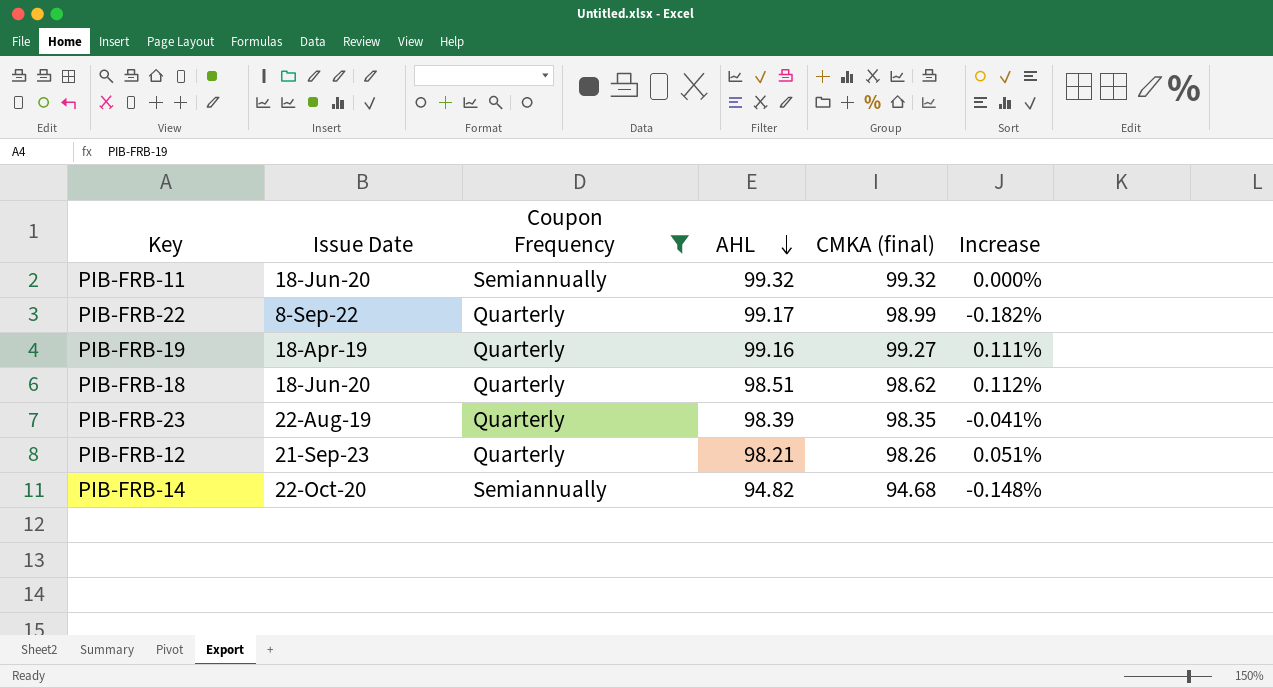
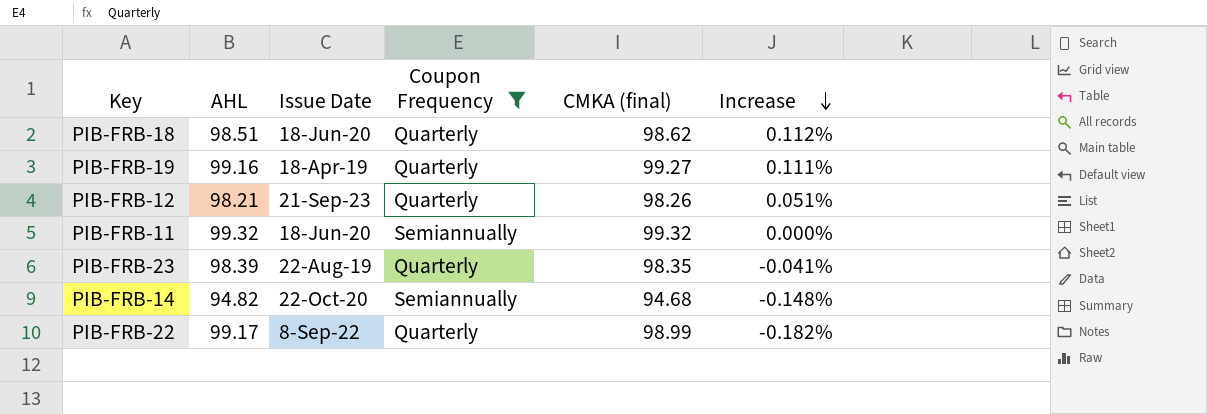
row order: AHL descending -> Increase descending
column AHL | position: 4 -> 2

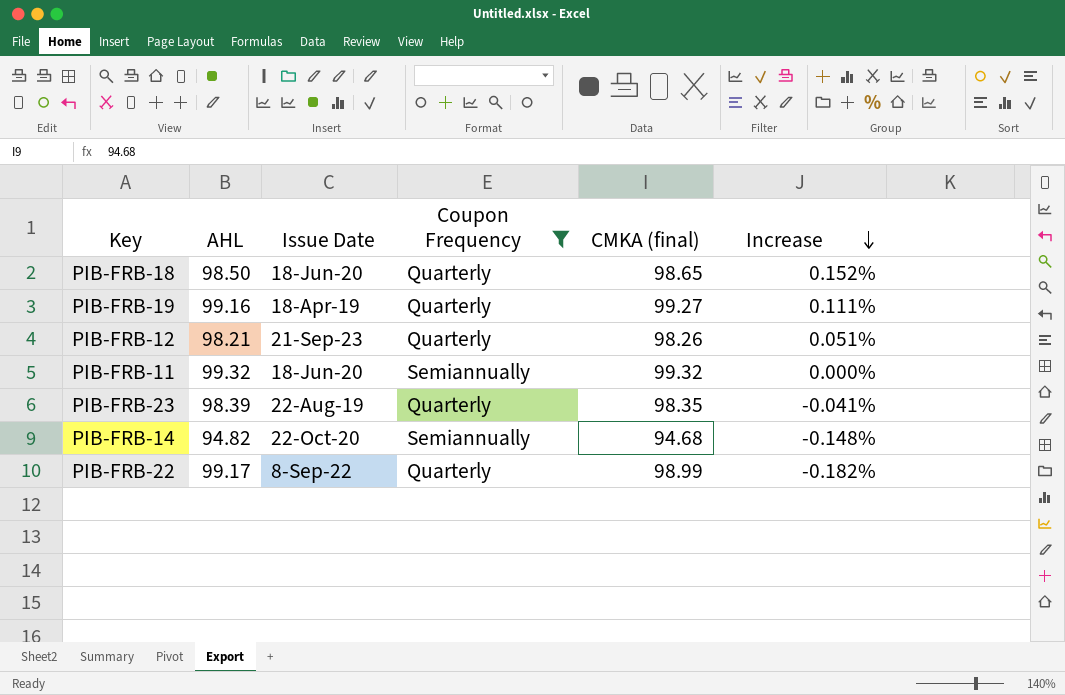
PIB-FRB-18 | AHL: 98.51 -> 98.50
PIB-FRB-18 | CMKA (final): 98.62 -> 98.65
PIB-FRB-18 | Increase: 0.112% -> 0.152%

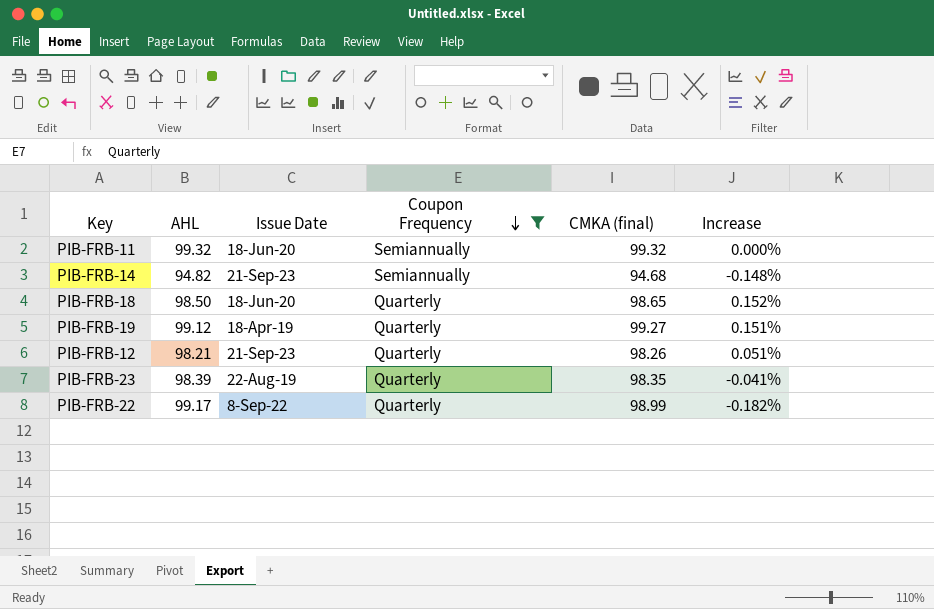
row order: Increase descending -> Coupon Frequency descending
PIB-FRB-14 | Issue Date: 22-Oct-20 -> 21-Sep-23
PIB-FRB-19 | AHL: 99.16 -> 99.12
PIB-FRB-19 | Increase: 0.111% -> 0.151%

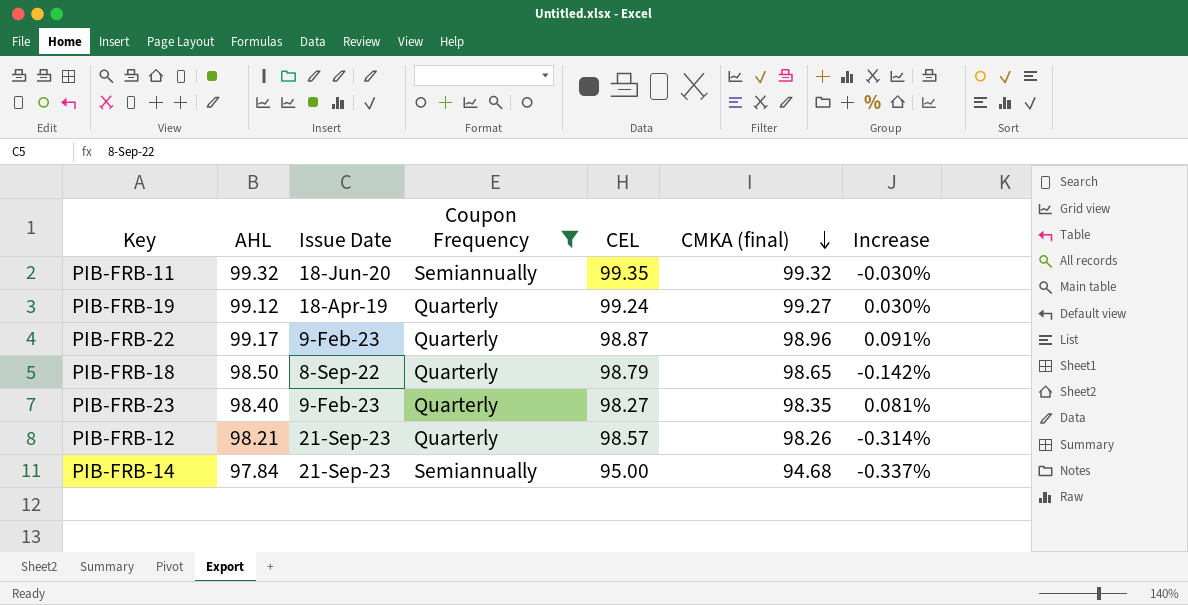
row order: Coupon Frequency descending -> CMKA (final) descending
column CEL | position: none -> 5
column Increase | formula: ([CMKA (final)] - [AHL]) / [AHL] -> ([CMKA (final)] - [CEL]) / [CEL]
PIB-FRB-22 | Issue Date: 8-Sep-22 -> 9-Feb-23
PIB-FRB-22 | CMKA (final): 98.99 -> 98.96
PIB-FRB-18 | Issue Date: 18-Jun-20 -> 8-Sep-22
PIB-FRB-23 | AHL: 98.39 -> 98.40
PIB-FRB-23 | Issue Date: 22-Aug-19 -> 9-Feb-23
PIB-FRB-14 | AHL: 94.82 -> 97.84

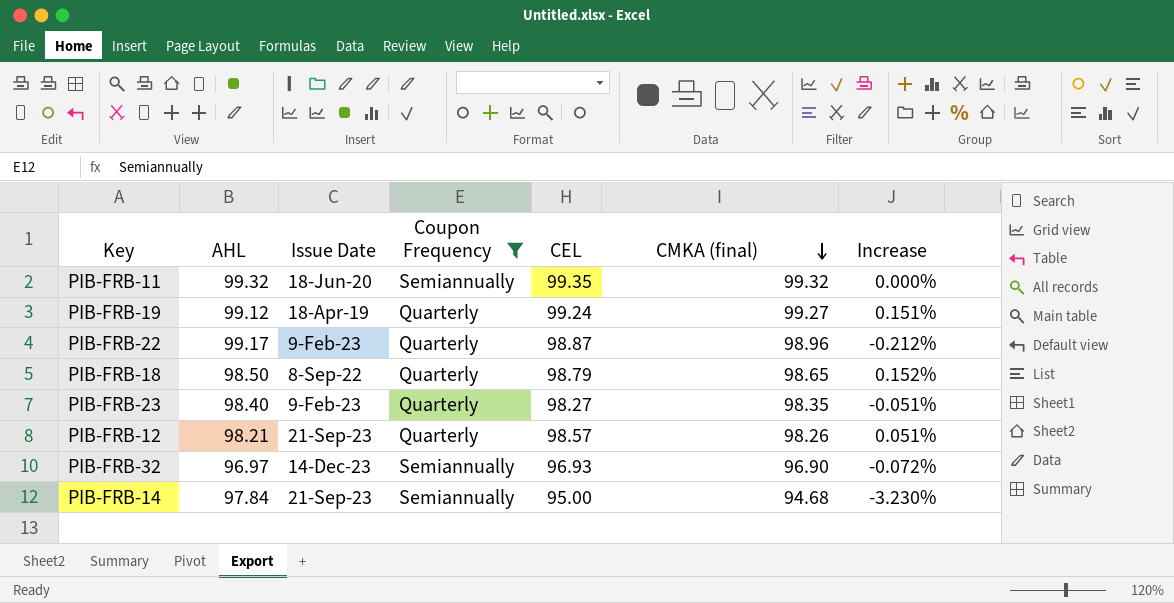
column Increase | formula: ([CMKA (final)] - [CEL]) / [CEL] -> ([CMKA (final)] - [AHL]) / [AHL]
row PIB-FRB-32: none -> 96.97 | 14-Dec-23 | Semiannually | 96.93 | 96.90 | -0.072%

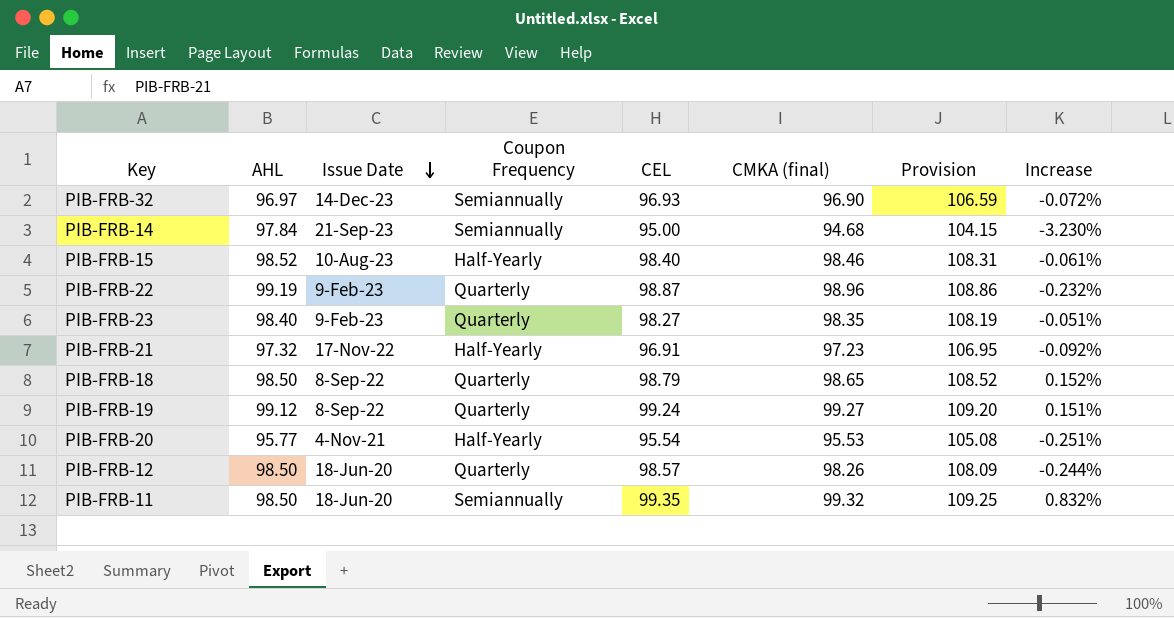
filter: Coupon Frequency != Half-Yearly -> none
row order: CMKA (final) descending -> Issue Date descending
column Provision | formula: none -> [CMKA (final)] * 1.1
PIB-FRB-22 | AHL: 99.17 -> 99.19
PIB-FRB-22 | Increase: -0.212% -> -0.232%
PIB-FRB-19 | Issue Date: 18-Apr-19 -> 8-Sep-22
PIB-FRB-12 | AHL: 98.21 -> 98.50
PIB-FRB-12 | Issue Date: 21-Sep-23 -> 18-Jun-20
PIB-FRB-12 | Increase: 0.051% -> -0.244%
PIB-FRB-11 | AHL: 99.32 -> 98.50
PIB-FRB-11 | Increase: 0.000% -> 0.832%

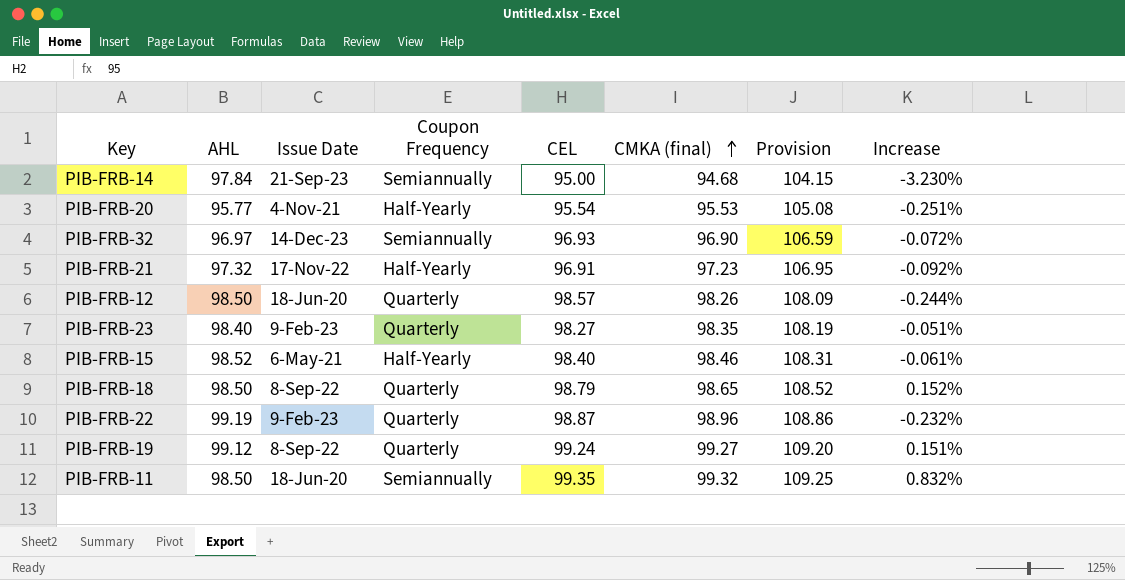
row order: Issue Date descending -> CMKA (final) ascending
PIB-FRB-15 | Issue Date: 10-Aug-23 -> 6-May-21

